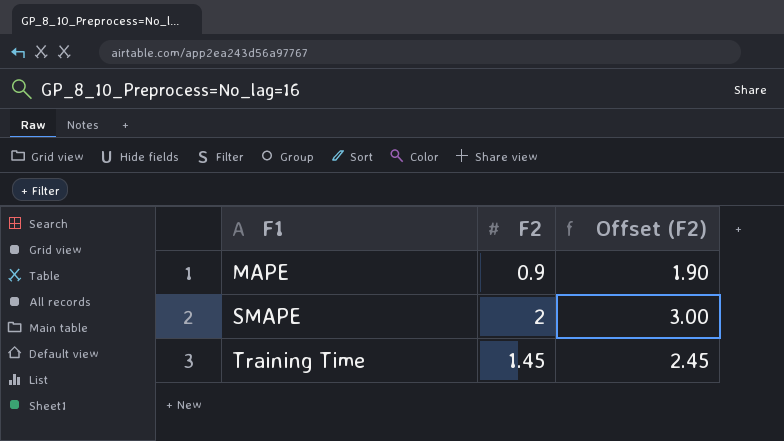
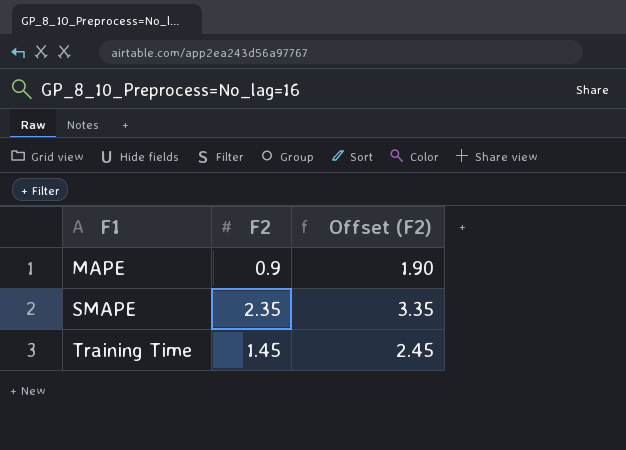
SMAPE | F2: 2 -> 2.35
SMAPE | Offset (F2): 3.00 -> 3.35

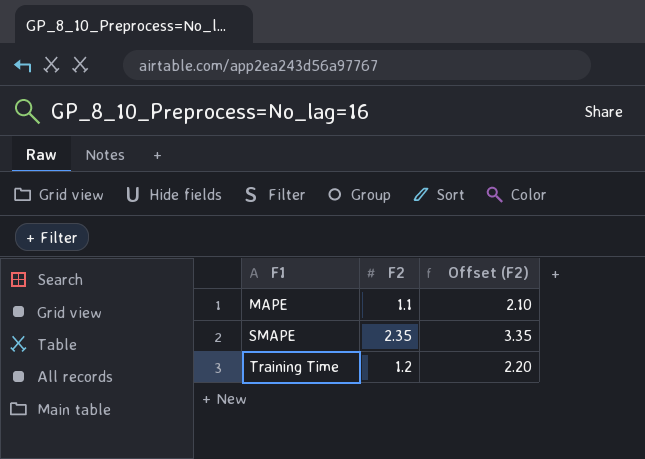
MAPE | F2: 0.9 -> 1.1
MAPE | Offset (F2): 1.90 -> 2.10
Training Time | F2: 1.45 -> 1.2
Training Time | Offset (F2): 2.45 -> 2.20

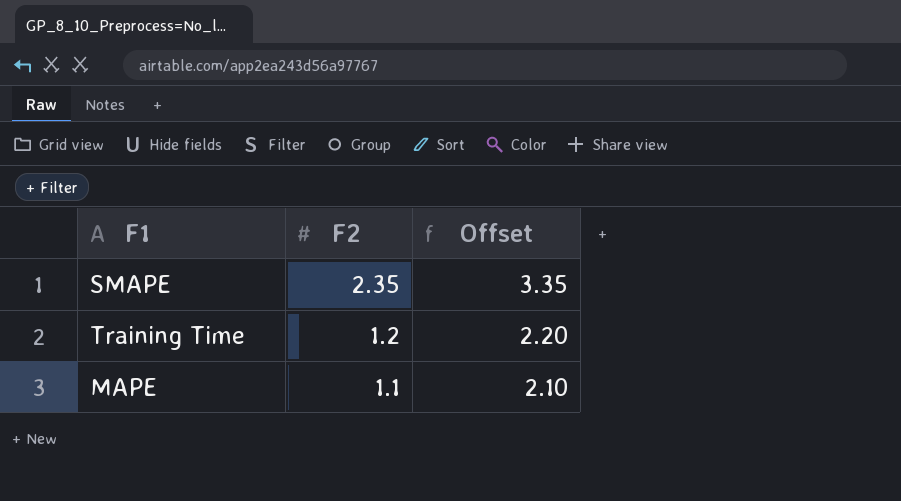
row order: F1 ascending -> F2 descending
column name: Offset (F2) -> Offset

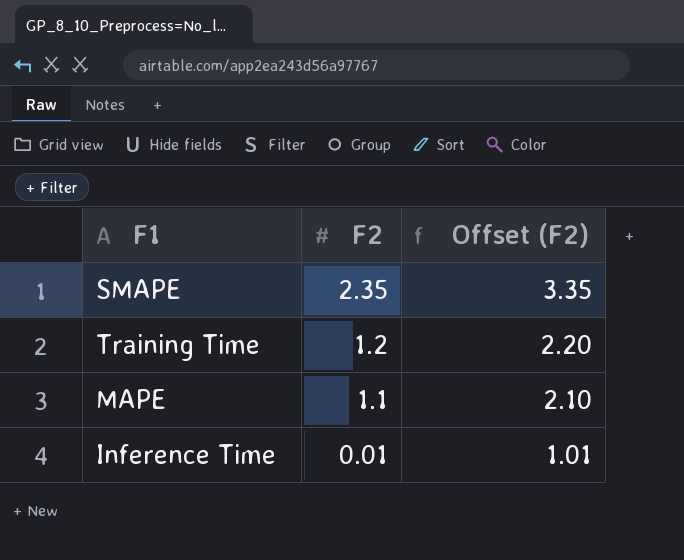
column name: Offset -> Offset (F2)
row Inference Time: none -> 0.01 | 1.01

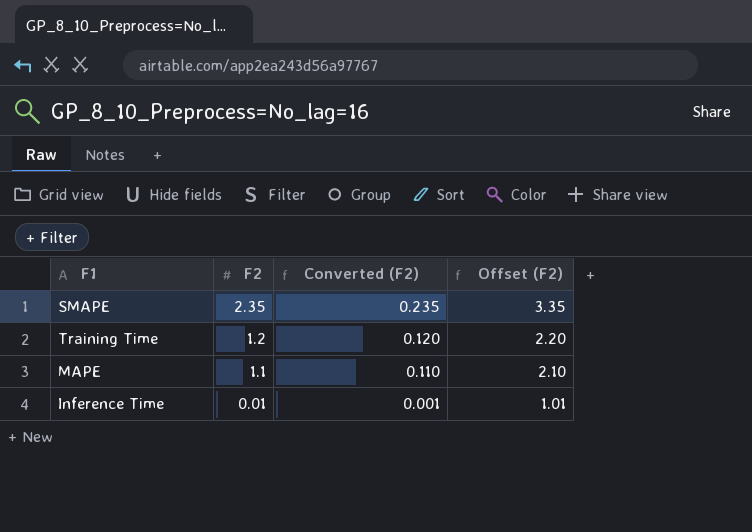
column Converted (F2) | formula: none -> [F2] * 0.1

